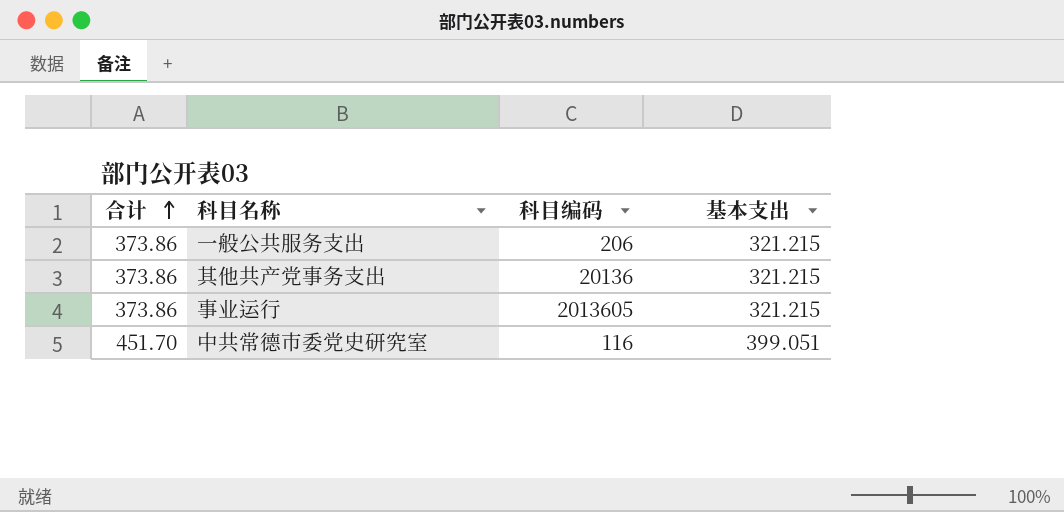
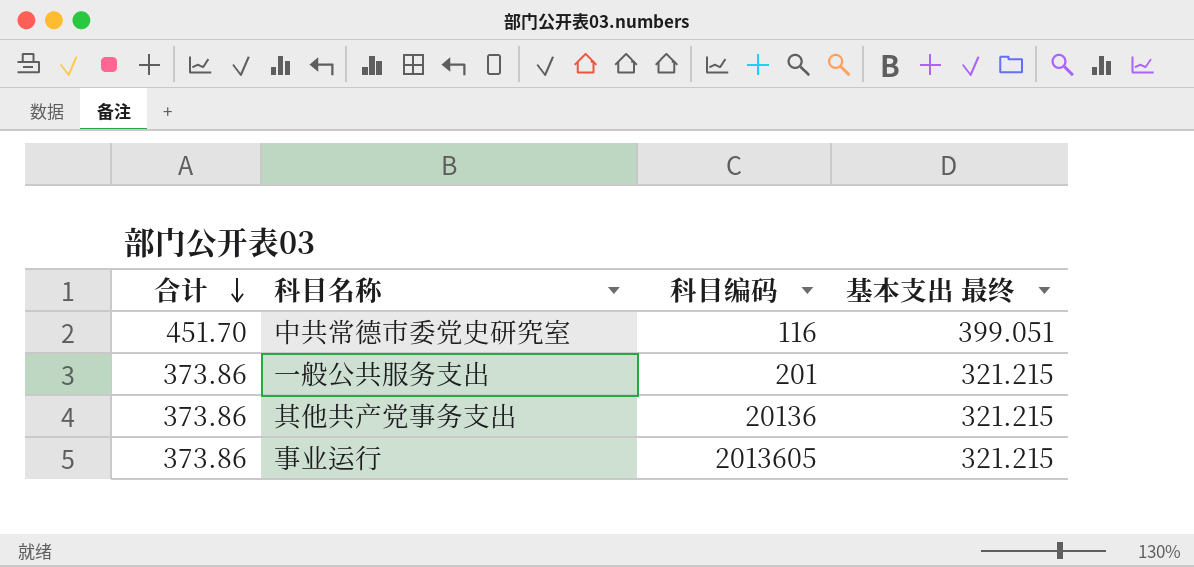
row order: 合计 ascending -> 合计 descending
column name: 基本支出 -> 基本支出 最终
一般公共服务支出 | 科目编码: 206 -> 201

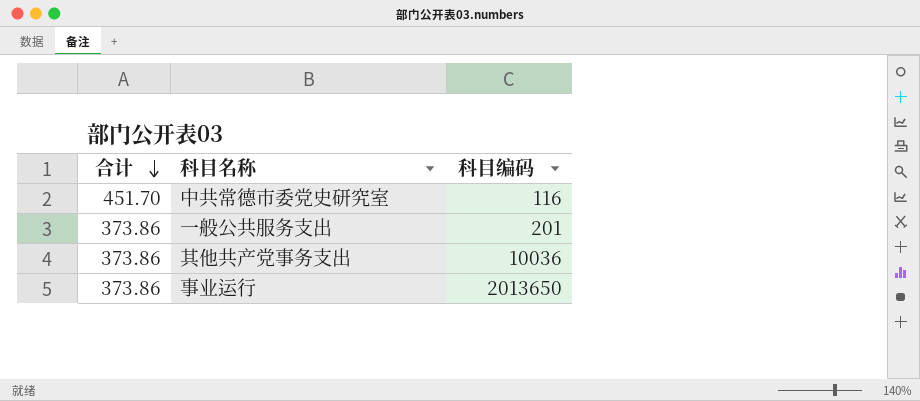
column 基本支出 最终 | position: 4 -> none
其他共产党事务支出 | 科目编码: 20136 -> 10036
事业运行 | 科目编码: 2013605 -> 2013650

